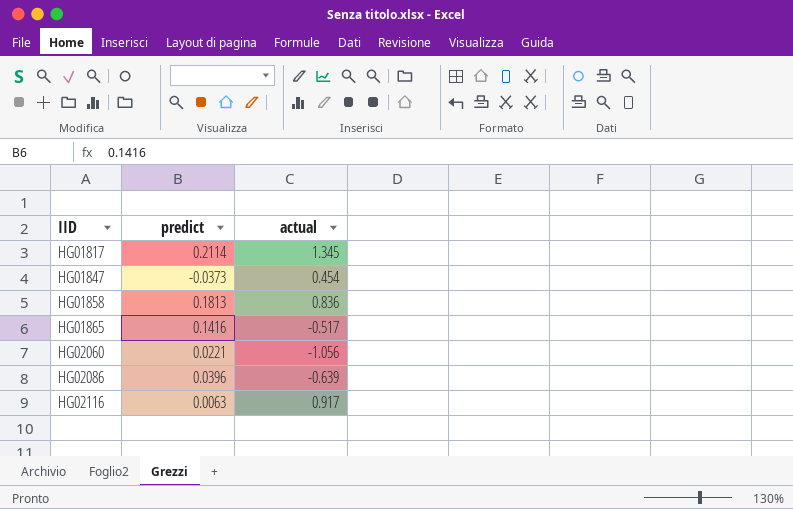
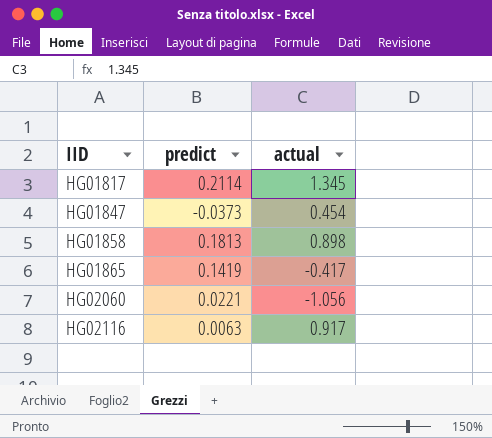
row HG02086: 0.0396 | -0.639 -> none
HG01858 | actual: 0.836 -> 0.898
HG01865 | predict: 0.1416 -> 0.1419
HG01865 | actual: -0.517 -> -0.417

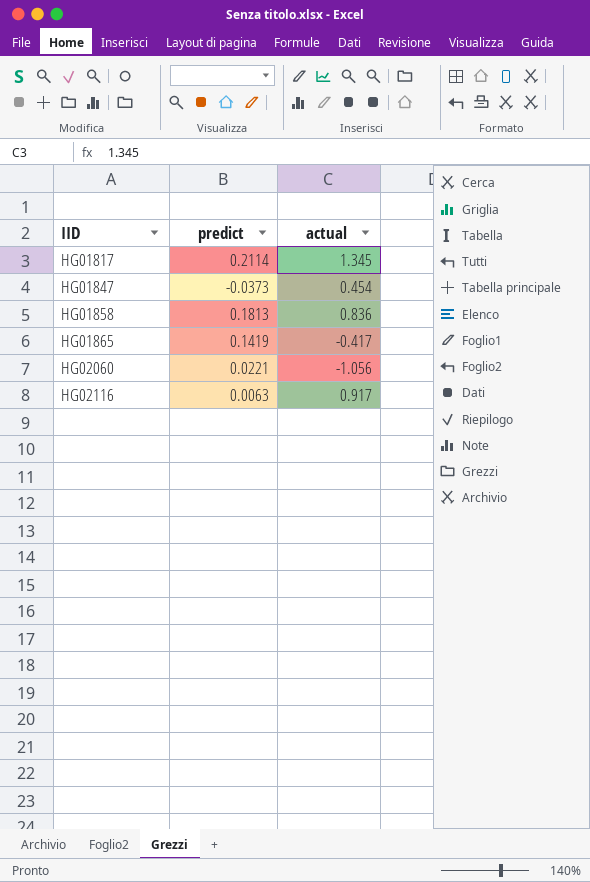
HG01858 | actual: 0.898 -> 0.836

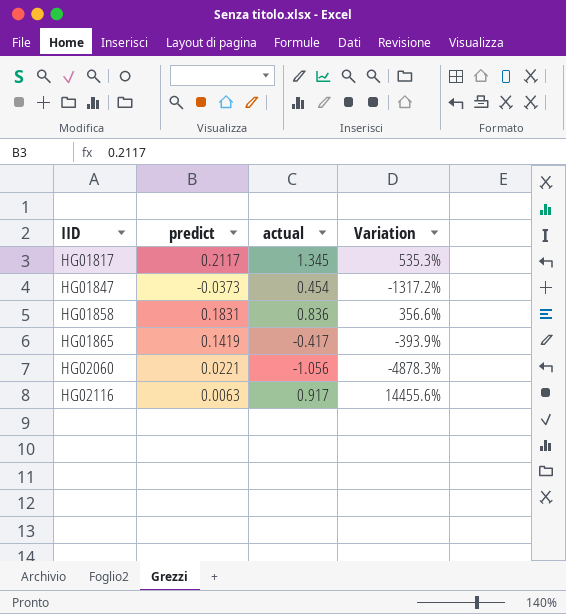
column Variation | formula: none -> ([actual] - [predict]) / [predict]
HG01817 | predict: 0.2114 -> 0.2117
HG01858 | predict: 0.1813 -> 0.1831

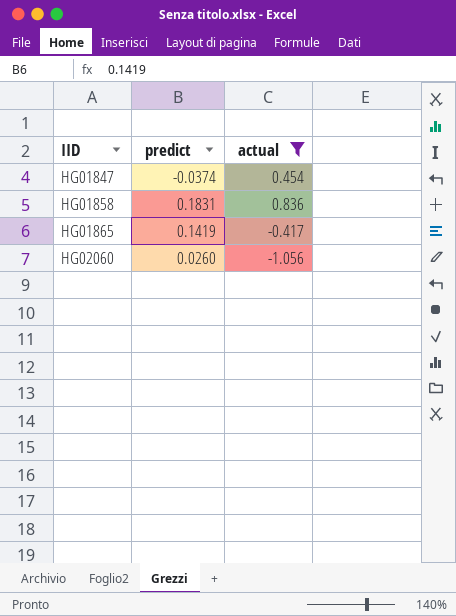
filter: none -> actual <= 0.836
column Variation | formula: ([actual] - [predict]) / [predict] -> none
HG01847 | predict: -0.0373 -> -0.0374
HG02060 | predict: 0.0221 -> 0.0260

